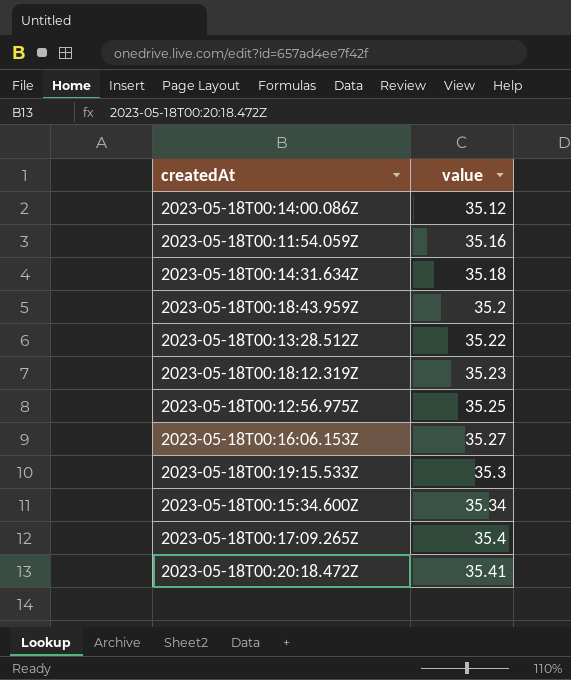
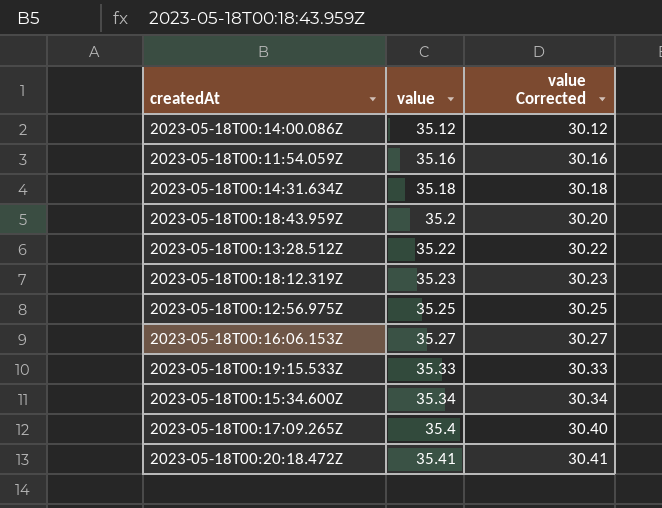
column value Corrected | formula: none -> [value] - 5
2023-05-18T00:19:15.533Z | value: 35.3 -> 35.33

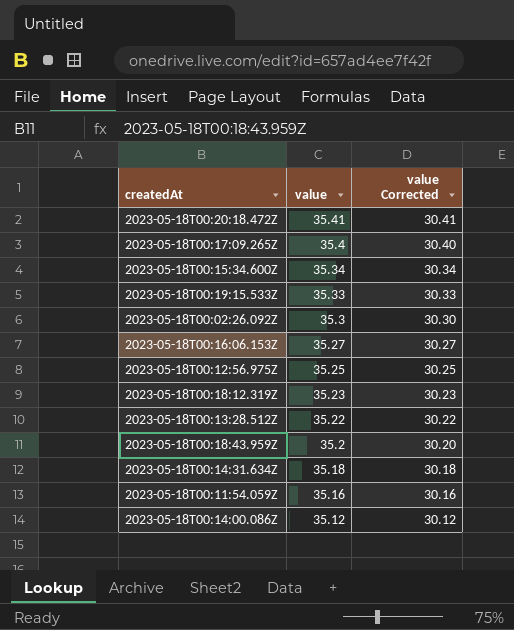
row order: value ascending -> value descending
row 2023-05-18T00:02:26.092Z: none -> 35.3 | 30.30

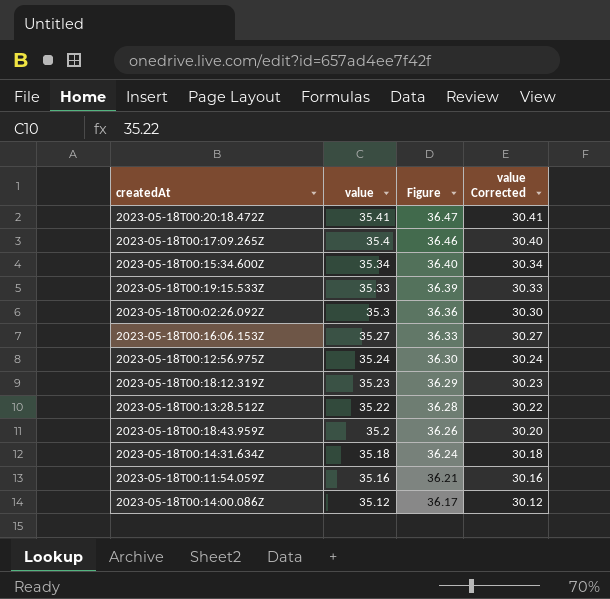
column Figure | formula: none -> [value] * 1.03
2023-05-18T00:12:56.975Z | value: 35.25 -> 35.24
2023-05-18T00:12:56.975Z | value Corrected: 30.25 -> 30.24

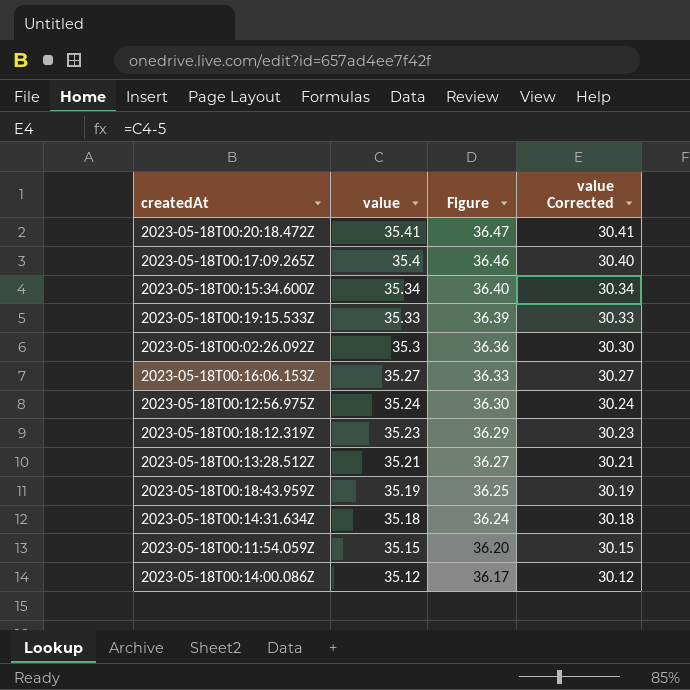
2023-05-18T00:13:28.512Z | value: 35.22 -> 35.21
2023-05-18T00:13:28.512Z | Figure: 36.28 -> 36.27
2023-05-18T00:13:28.512Z | value Corrected: 30.22 -> 30.21
2023-05-18T00:18:43.959Z | value: 35.2 -> 35.19
2023-05-18T00:18:43.959Z | Figure: 36.26 -> 36.25
2023-05-18T00:18:43.959Z | value Corrected: 30.20 -> 30.19
2023-05-18T00:11:54.059Z | value: 35.16 -> 35.15
2023-05-18T00:11:54.059Z | Figure: 36.21 -> 36.20
2023-05-18T00:11:54.059Z | value Corrected: 30.16 -> 30.15

